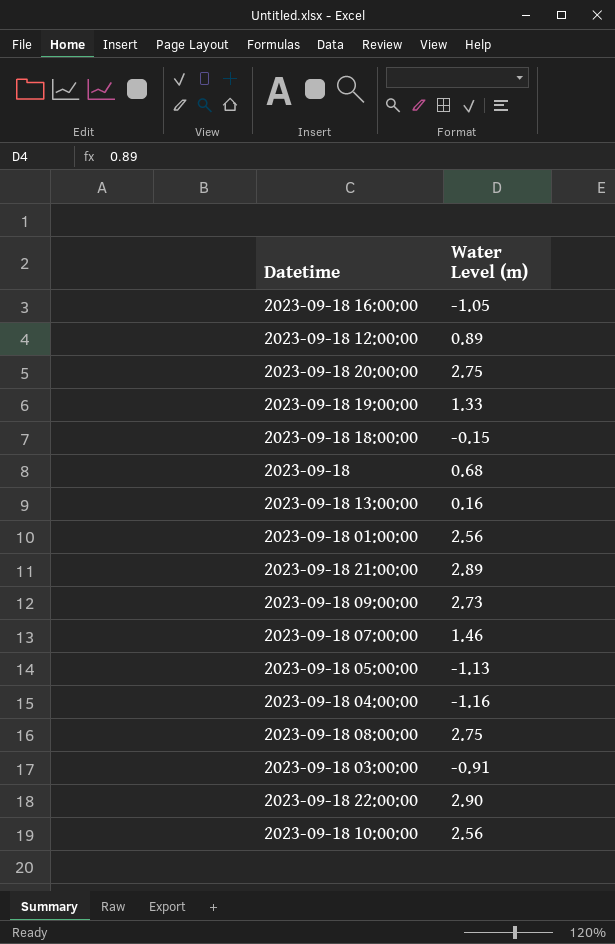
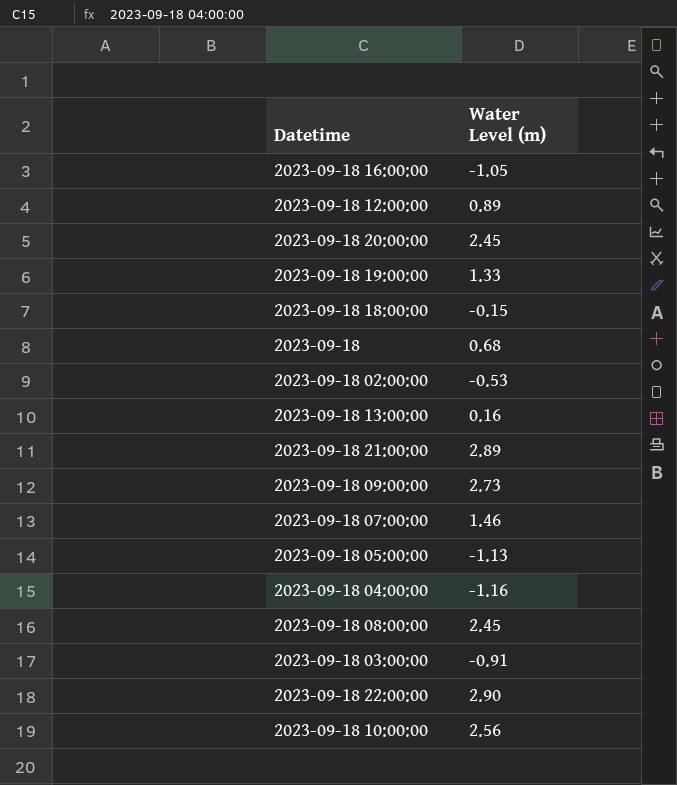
row 2023-09-18 01:00:00: 2.56 -> none
2023-09-18 20:00:00 | Water Level (m): 2.75 -> 2.45
row 2023-09-18 02:00:00: none -> -0.53
2023-09-18 08:00:00 | Water Level (m): 2.75 -> 2.45

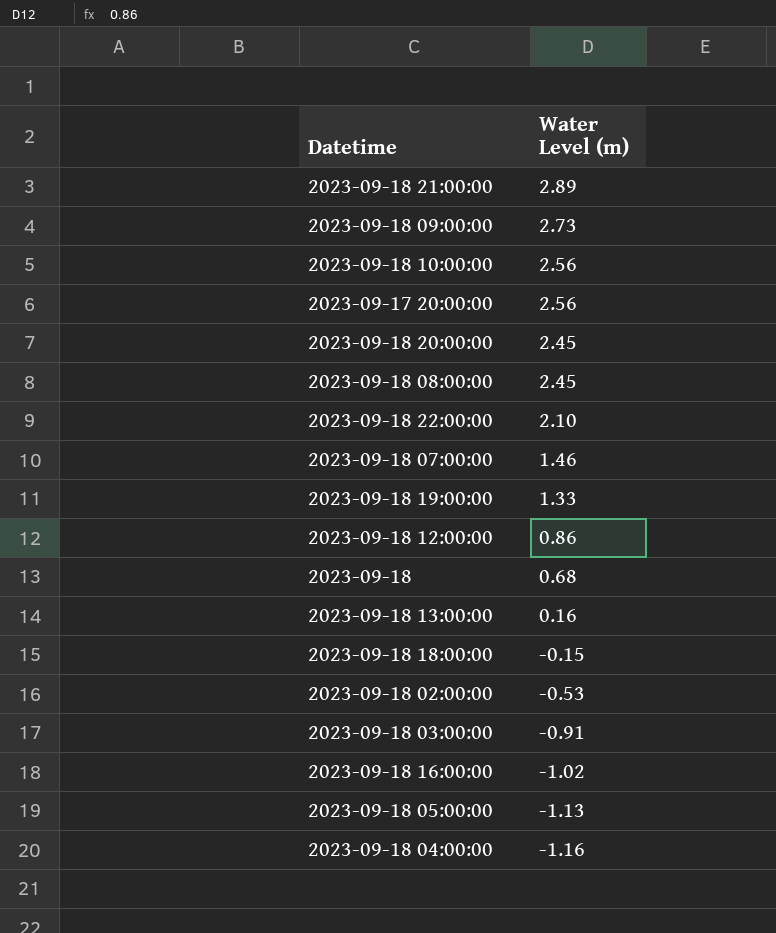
row order: none -> Water Level (m) descending
row 2023-09-17 20:00:00: none -> 2.56
2023-09-18 22:00:00 | Water Level (m): 2.90 -> 2.10
2023-09-18 12:00:00 | Water Level (m): 0.89 -> 0.86
2023-09-18 16:00:00 | Water Level (m): -1.05 -> -1.02

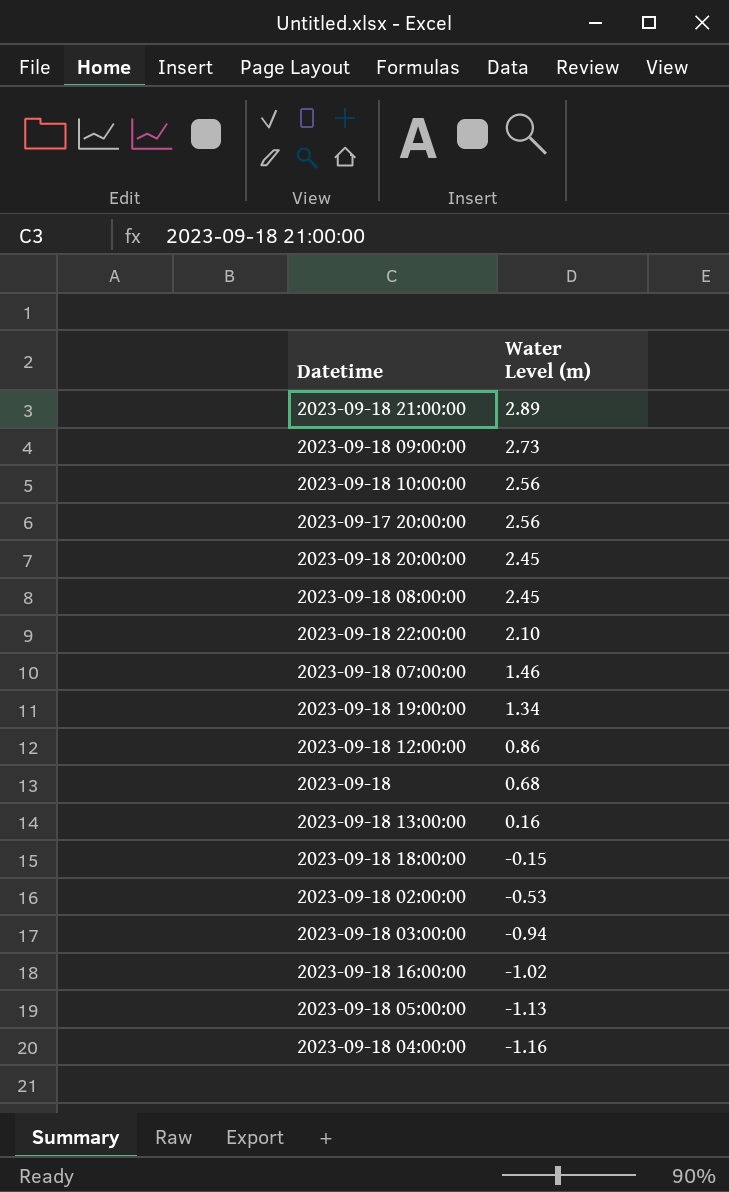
2023-09-18 19:00:00 | Water Level (m): 1.33 -> 1.34
2023-09-18 03:00:00 | Water Level (m): -0.91 -> -0.94

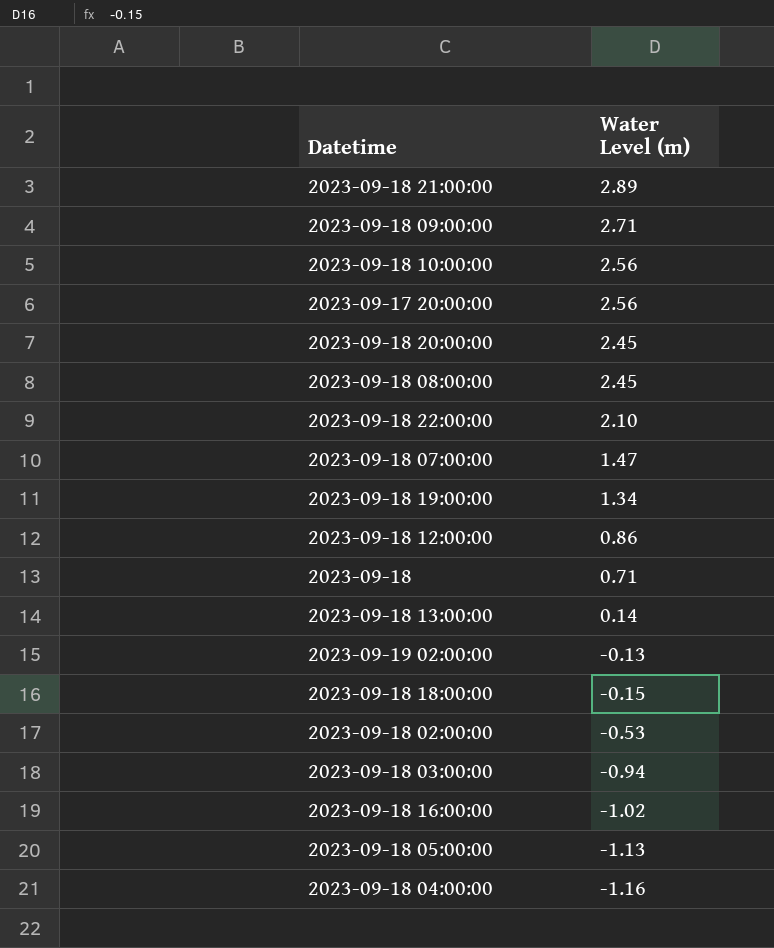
2023-09-18 09:00:00 | Water Level (m): 2.73 -> 2.71
2023-09-18 07:00:00 | Water Level (m): 1.46 -> 1.47
2023-09-18 | Water Level (m): 0.68 -> 0.71
2023-09-18 13:00:00 | Water Level (m): 0.16 -> 0.14
row 2023-09-19 02:00:00: none -> -0.13

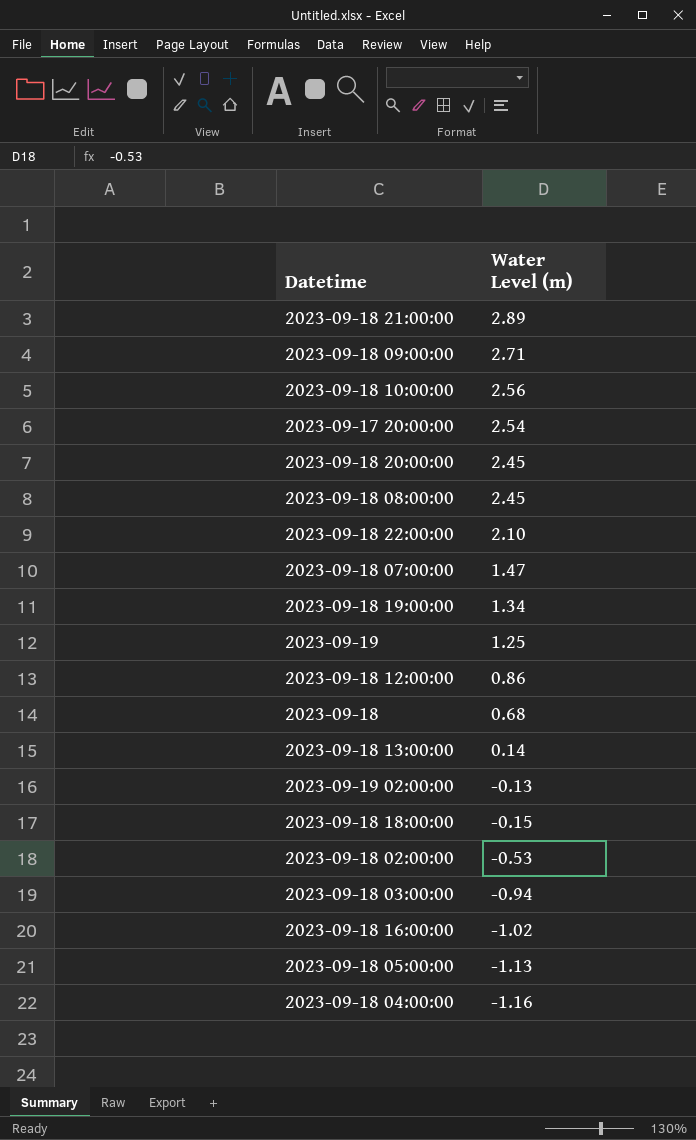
2023-09-17 20:00:00 | Water Level (m): 2.56 -> 2.54
row 2023-09-19: none -> 1.25
2023-09-18 | Water Level (m): 0.71 -> 0.68

